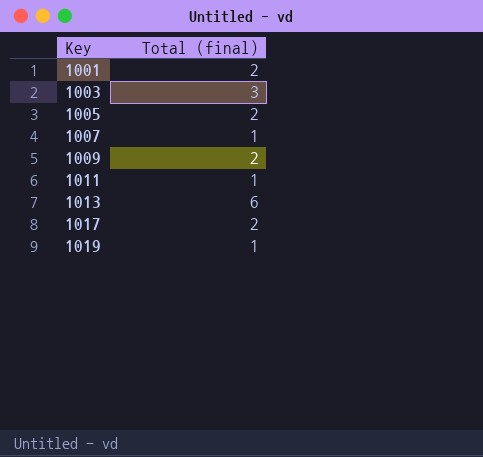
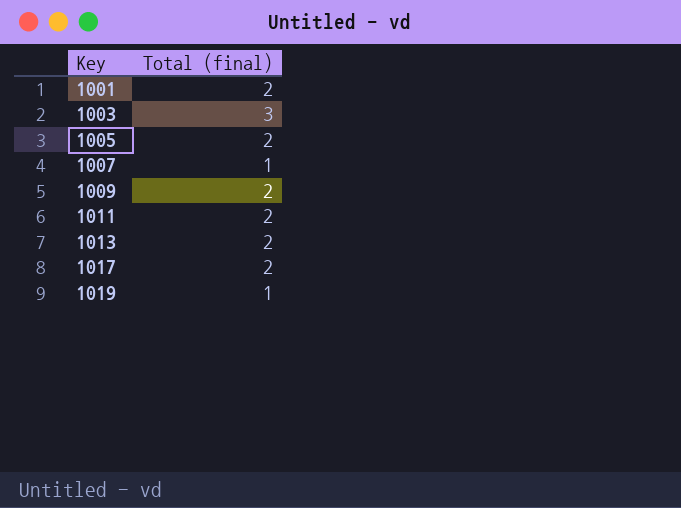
1011 | Total (final): 1 -> 2
1013 | Total (final): 6 -> 2

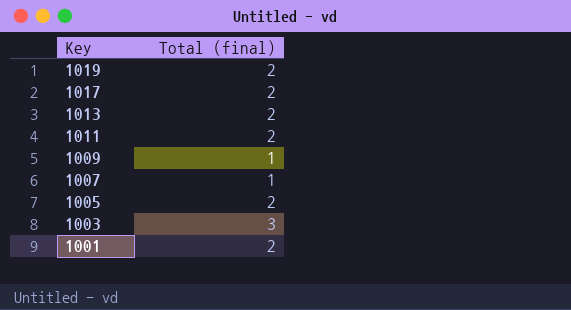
row order: Key ascending -> Key descending
1019 | Total (final): 1 -> 2
1009 | Total (final): 2 -> 1

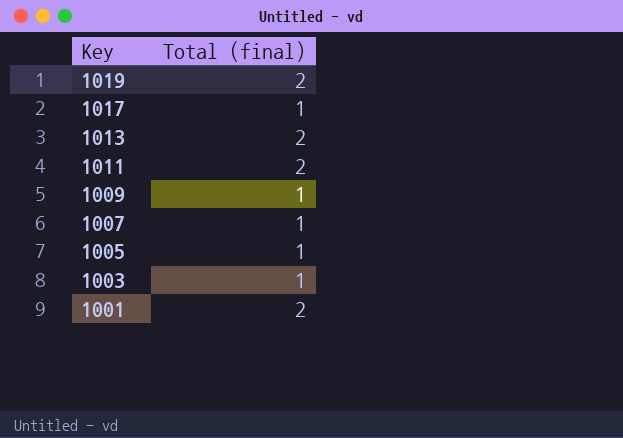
1017 | Total (final): 2 -> 1
1005 | Total (final): 2 -> 1
1003 | Total (final): 3 -> 1

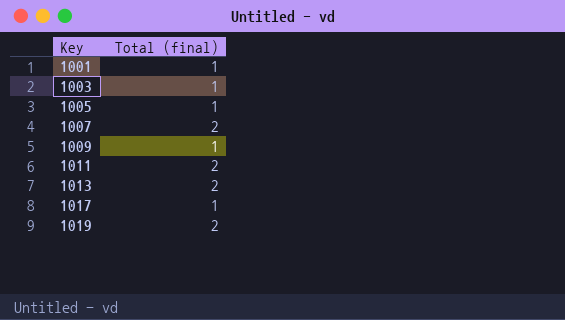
row order: Key descending -> Key ascending
1001 | Total (final): 2 -> 1
1007 | Total (final): 1 -> 2

